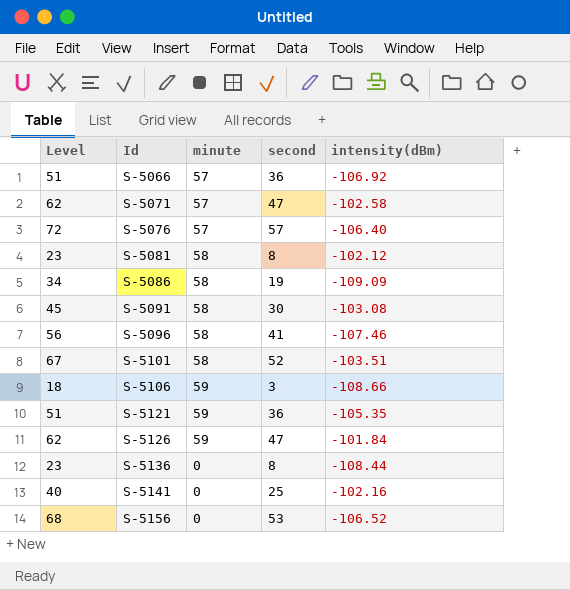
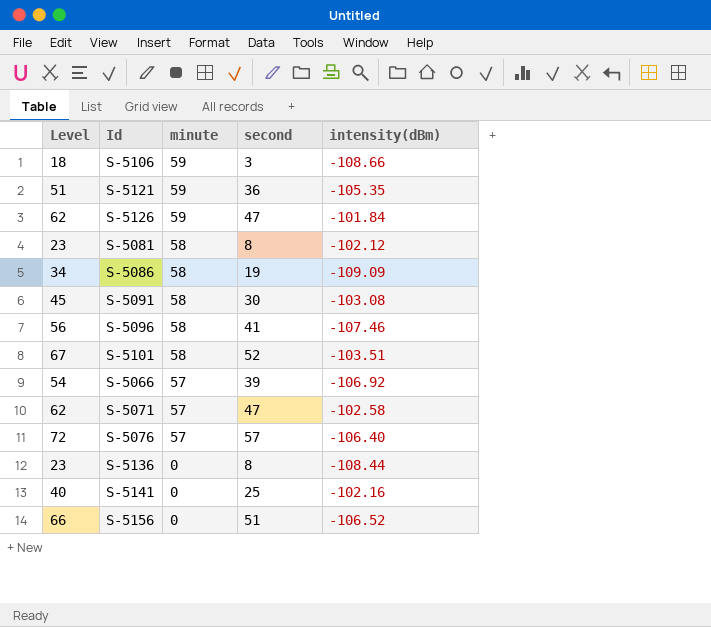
row order: Id ascending -> minute descending
S-5066 | Level: 51 -> 54
S-5066 | second: 36 -> 39
S-5156 | Level: 68 -> 66
S-5156 | second: 53 -> 51

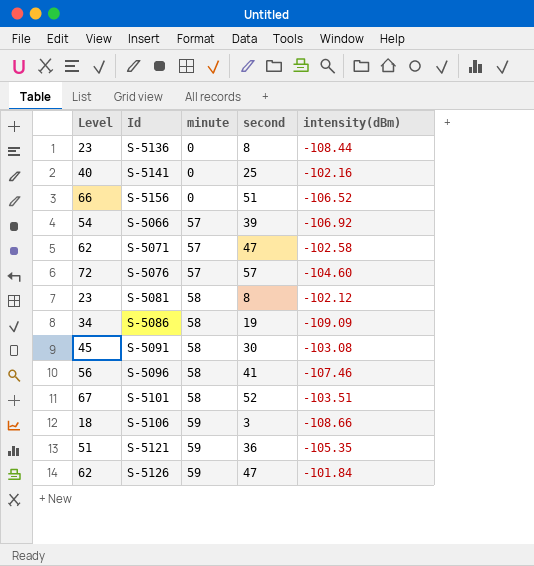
row order: minute descending -> minute ascending
S-5076 | intensity(dBm): -106.40 -> -104.60

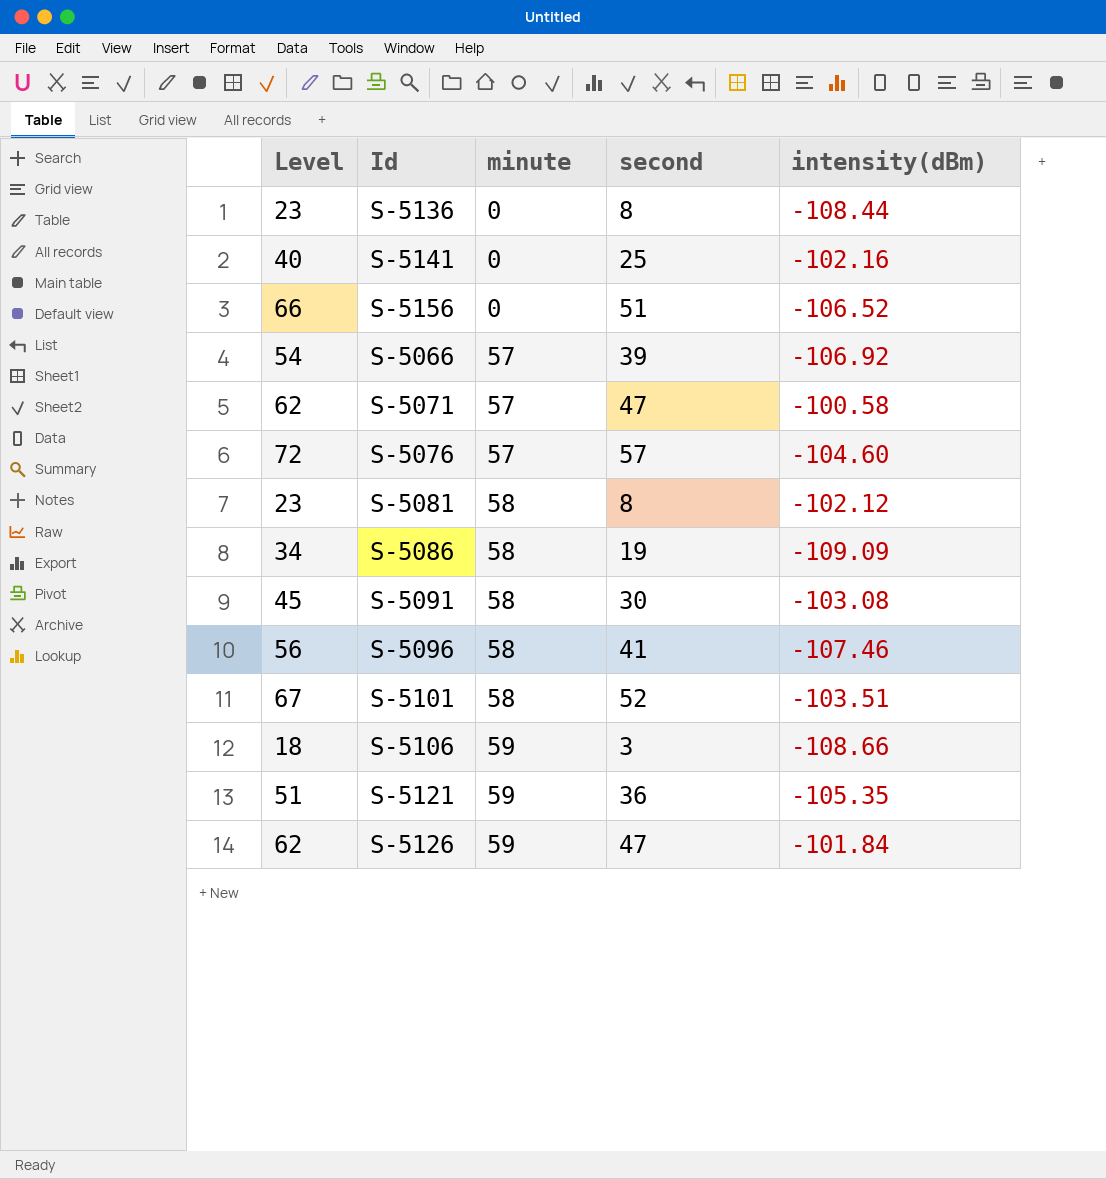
S-5071 | intensity(dBm): -102.58 -> -100.58

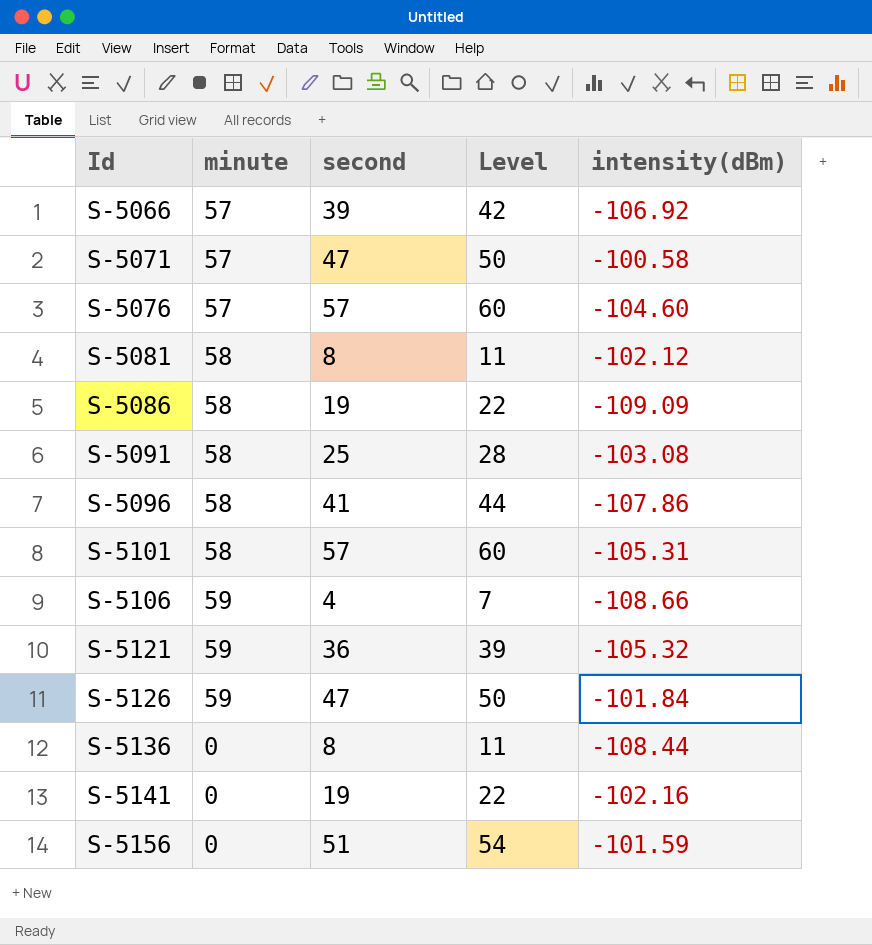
row order: minute ascending -> Id ascending
column Level | formula: [second] + 15 -> [second] + 3
column Level | position: 1 -> 4
S-5091 | second: 30 -> 25
S-5096 | intensity(dBm): -107.46 -> -107.86
S-5101 | second: 52 -> 57
S-5101 | intensity(dBm): -103.51 -> -105.31
S-5106 | second: 3 -> 4
S-5121 | intensity(dBm): -105.35 -> -105.32
S-5141 | second: 25 -> 19
S-5156 | intensity(dBm): -106.52 -> -101.59

